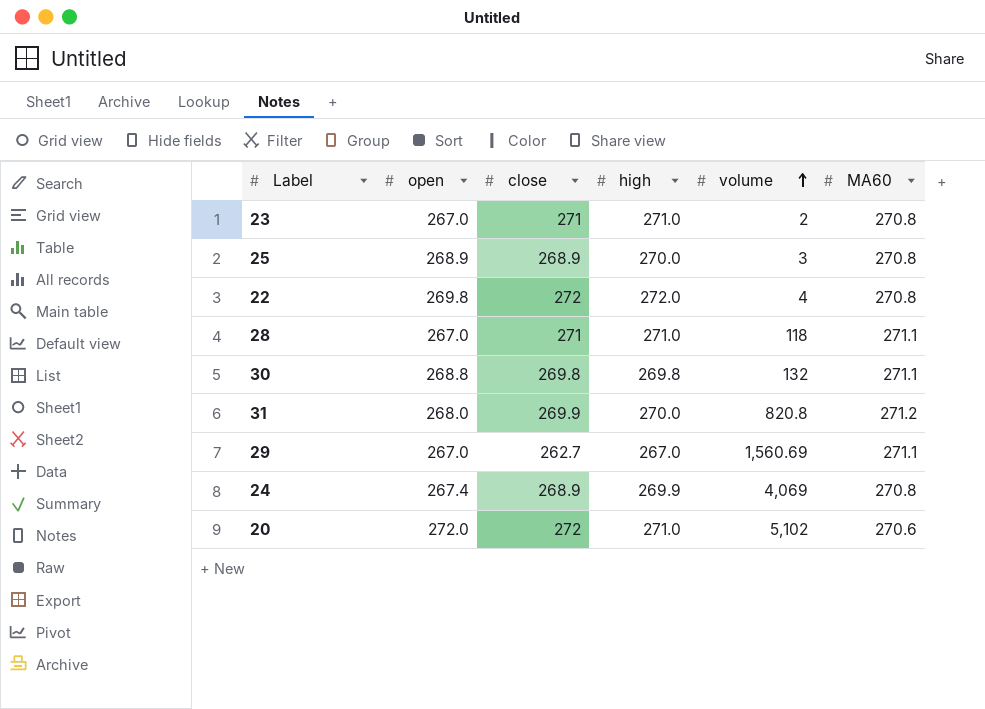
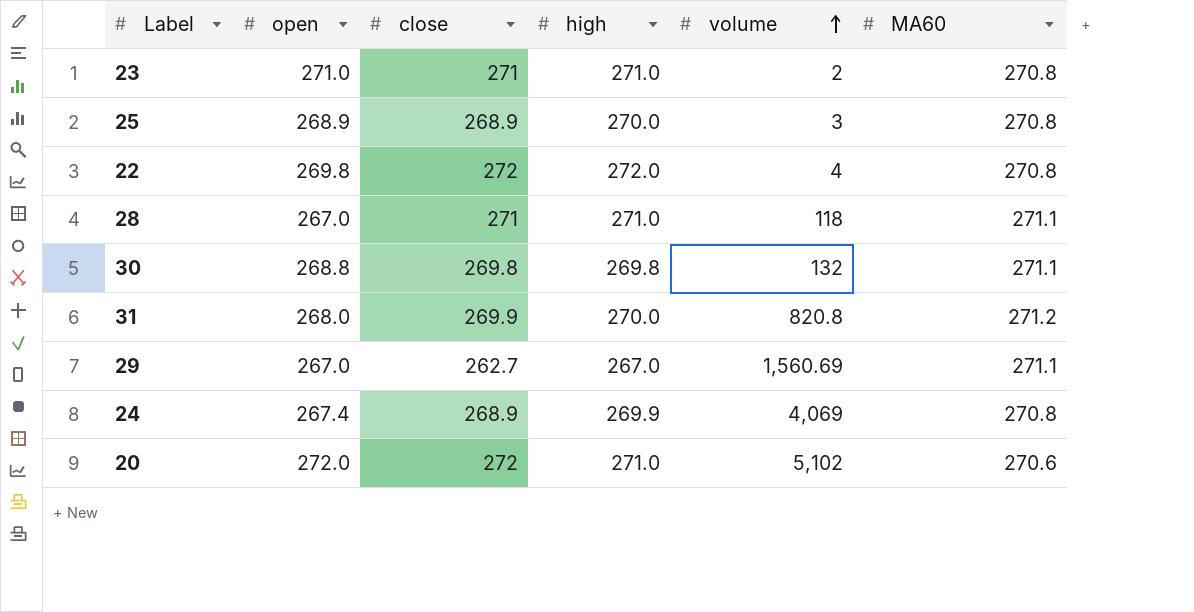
23 | open: 267.0 -> 271.0

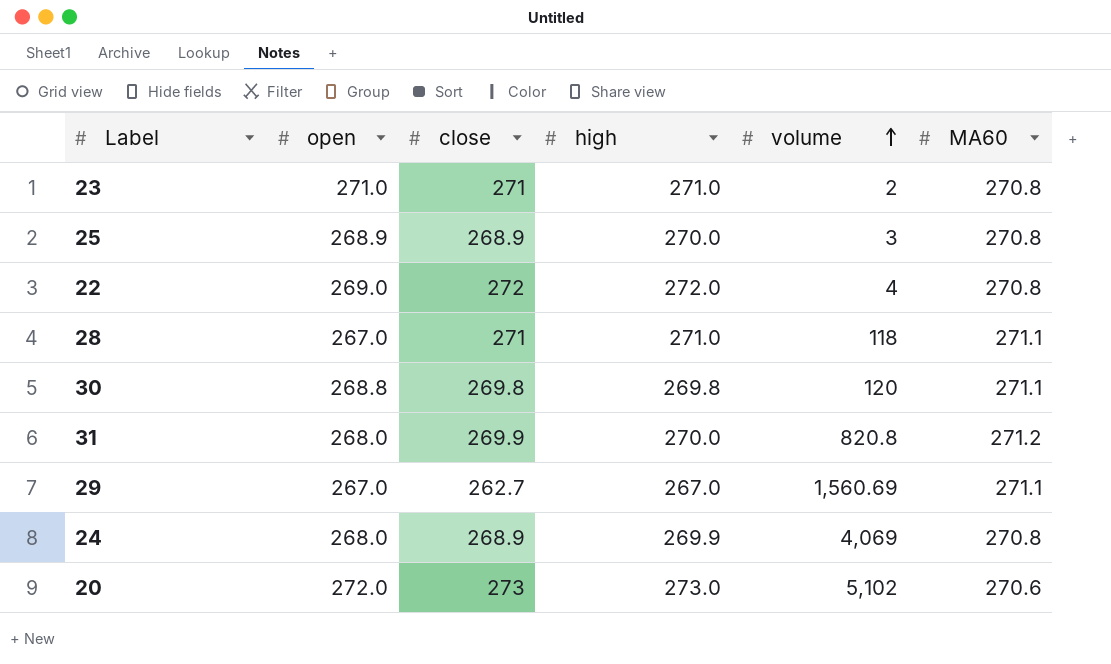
22 | open: 269.8 -> 269.0
30 | volume: 132 -> 120
24 | open: 267.4 -> 268.0
20 | close: 272 -> 273
20 | high: 271.0 -> 273.0

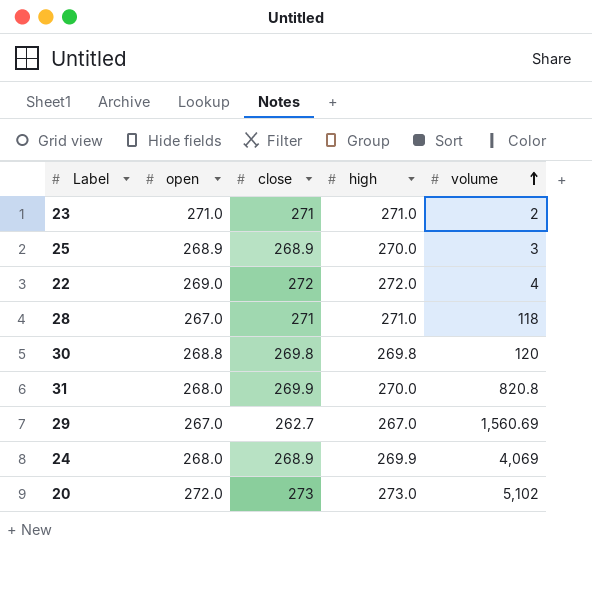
column MA60 | position: 6 -> none

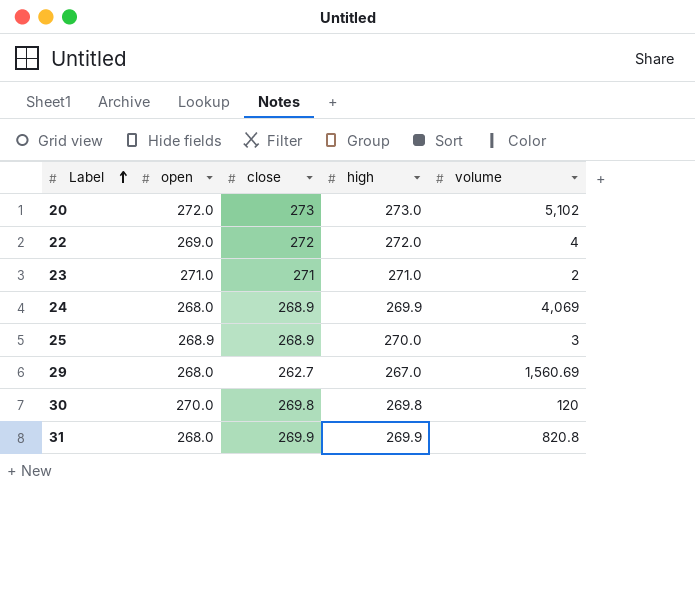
row order: volume ascending -> Label ascending
row 28: 267.0 | 271 | 271.0 | 118 -> none
29 | open: 267.0 -> 268.0
30 | open: 268.8 -> 270.0
31 | high: 270.0 -> 269.9

